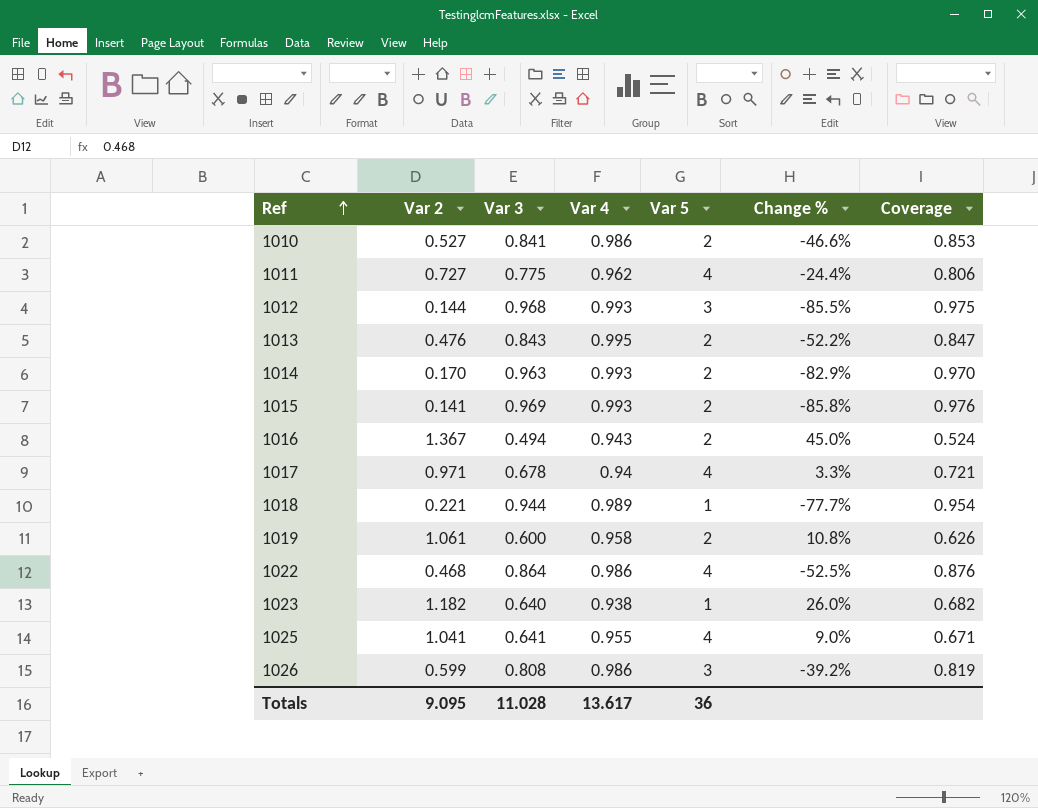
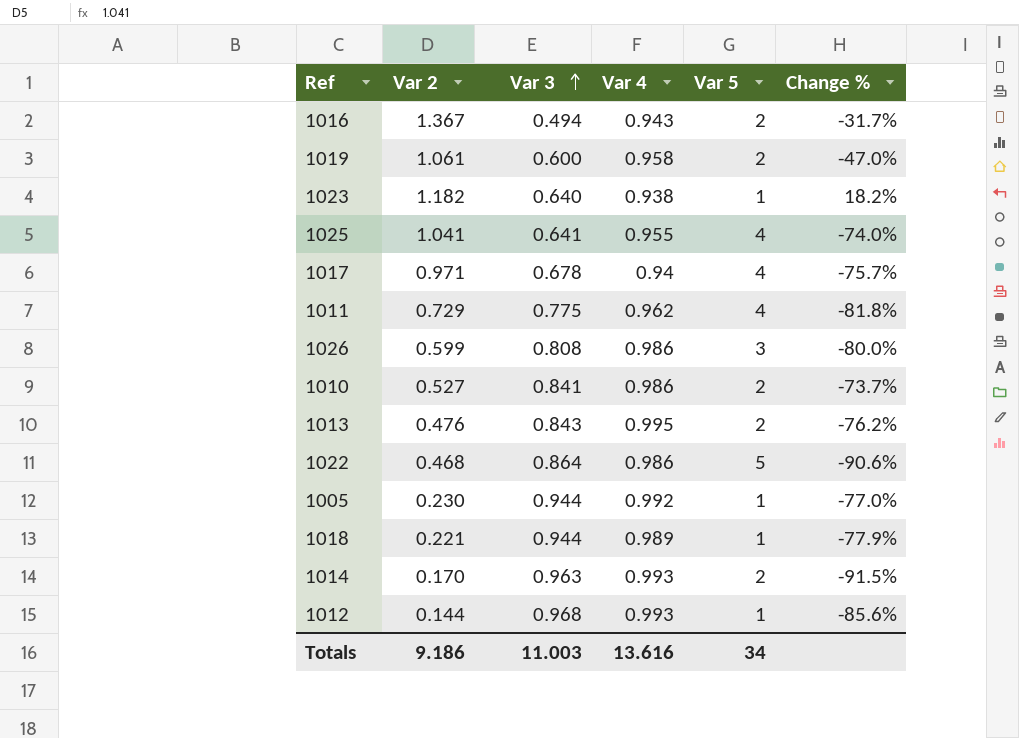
row order: Ref ascending -> Var 3 ascending
column Coverage | formula: [Var 3] / [Var 4] -> none
column Change % | formula: ([Var 2] - [Var 4]) / [Var 4] -> ([Var 2] - [Var 5]) / [Var 5]
row 1015: 0.141 | 0.969 | 0.993 | 2 | -85.8% | 0.976 -> none
1011 | Var 2: 0.727 -> 0.729
1022 | Var 5: 4 -> 5
row 1005: none -> 0.230 | 0.944 | 0.992 | 1 | -77.0%
1012 | Var 5: 3 -> 1
Totals | Var 2: 9.095 -> 9.186
Totals | Var 3: 11.028 -> 11.003
Totals | Var 4: 13.617 -> 13.616
Totals | Var 5: 36 -> 34

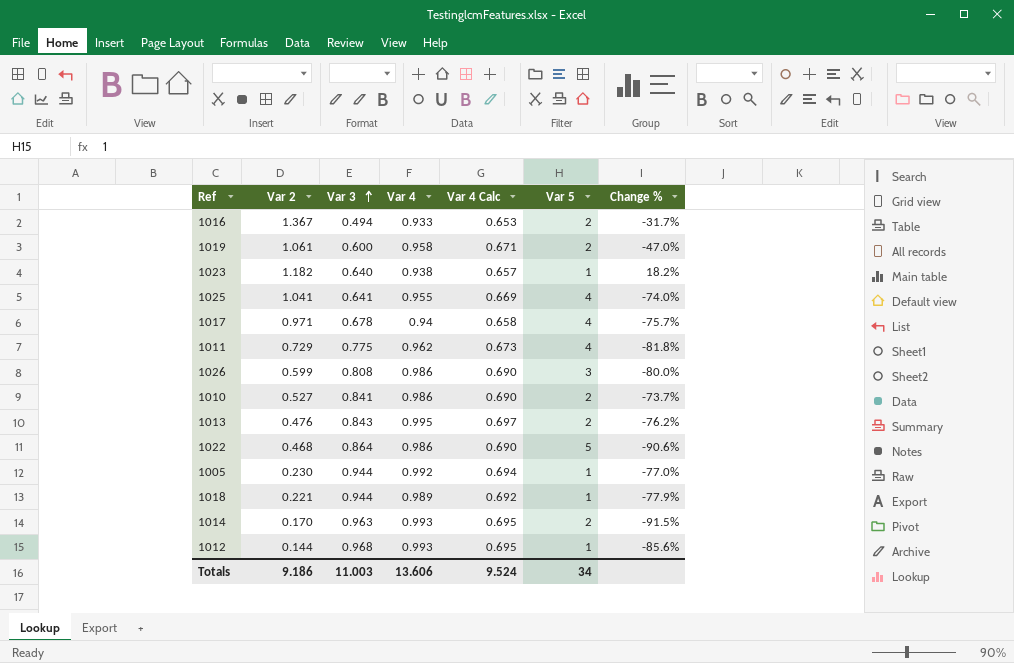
column Var 4 Calc | formula: none -> [Var 4] * 0.7
1016 | Var 4: 0.943 -> 0.933
Totals | Var 4: 13.616 -> 13.606

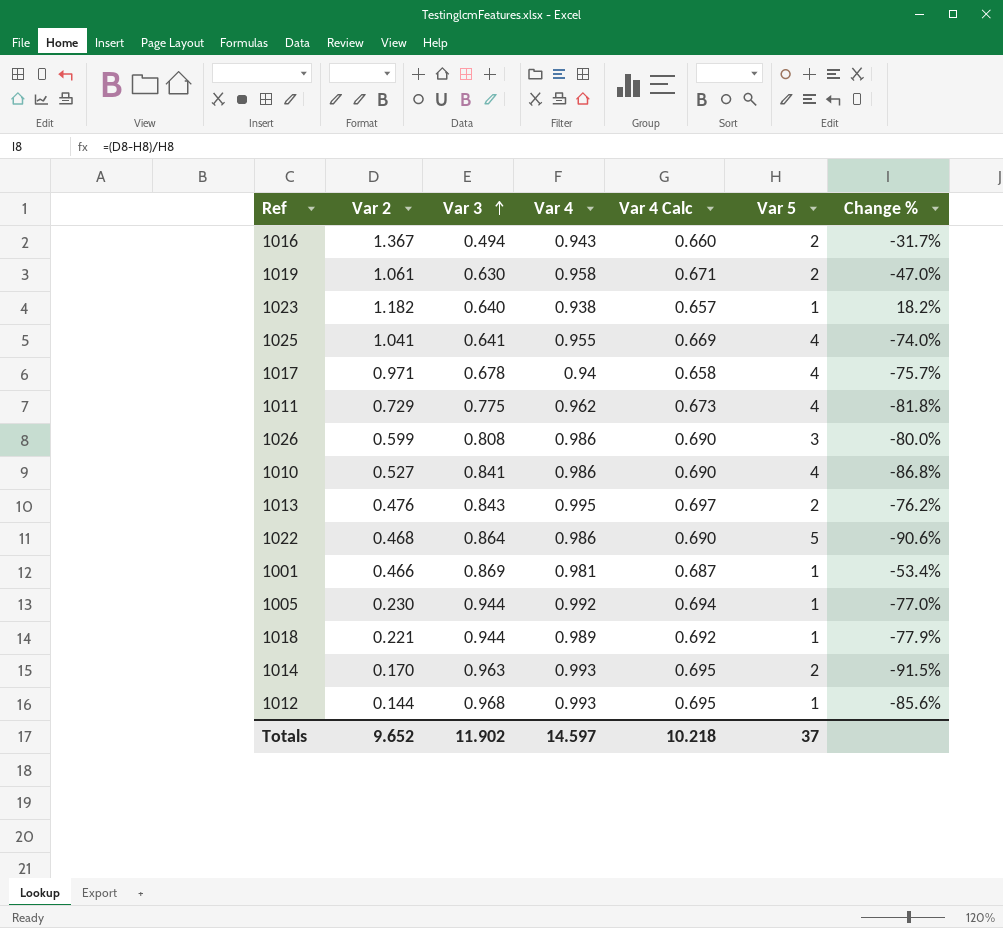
1016 | Var 4: 0.933 -> 0.943
1016 | Var 4 Calc: 0.653 -> 0.660
1019 | Var 3: 0.600 -> 0.630
1010 | Var 5: 2 -> 4
1010 | Change %: -73.7% -> -86.8%
row 1001: none -> 0.466 | 0.869 | 0.981 | 0.687 | 1 | -53.4%
Totals | Var 2: 9.186 -> 9.652
Totals | Var 3: 11.003 -> 11.902
Totals | Var 4: 13.606 -> 14.597
Totals | Var 4 Calc: 9.524 -> 10.218
Totals | Var 5: 34 -> 37

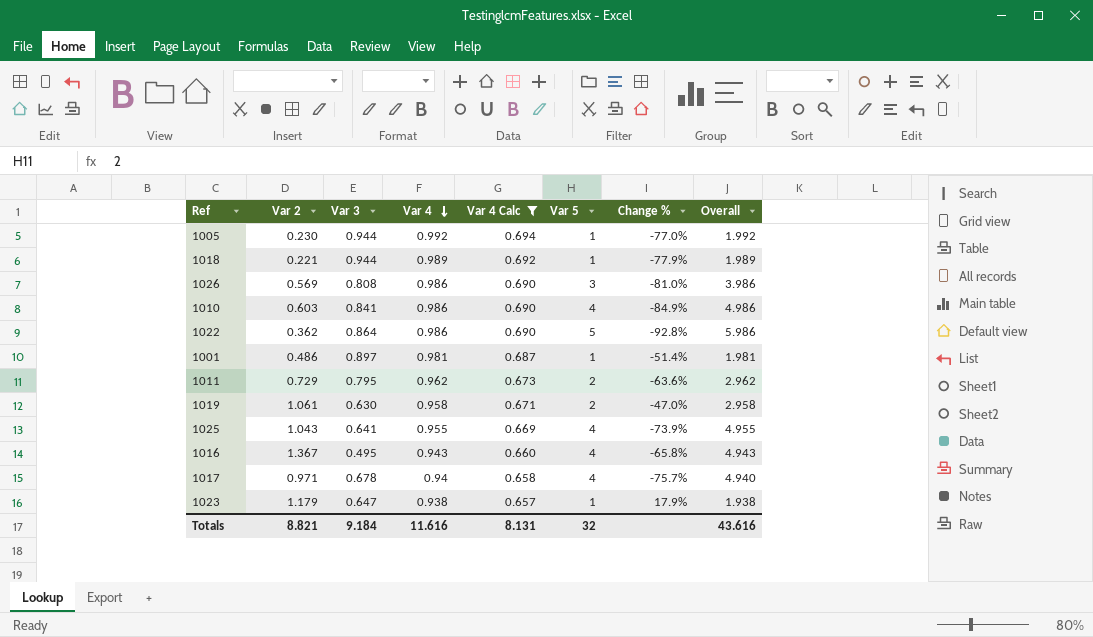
filter: none -> Var 4 Calc <= 0.694
row order: Var 3 ascending -> Var 4 descending
column Overall | formula: none -> [Var 4] + [Var 5]
1026 | Var 2: 0.599 -> 0.569
1026 | Change %: -80.0% -> -81.0%
1010 | Var 2: 0.527 -> 0.603
1010 | Change %: -86.8% -> -84.9%
1022 | Var 2: 0.468 -> 0.362
1022 | Change %: -90.6% -> -92.8%
1001 | Var 2: 0.466 -> 0.486
1001 | Var 3: 0.869 -> 0.897
1001 | Change %: -53.4% -> -51.4%
1011 | Var 3: 0.775 -> 0.795
1011 | Var 5: 4 -> 2
1011 | Change %: -81.8% -> -63.6%
1025 | Var 2: 1.041 -> 1.043
1025 | Change %: -74.0% -> -73.9%
1016 | Var 3: 0.494 -> 0.495
1016 | Var 5: 2 -> 4
1016 | Change %: -31.7% -> -65.8%
1023 | Var 2: 1.182 -> 1.179
1023 | Var 3: 0.640 -> 0.647
1023 | Change %: 18.2% -> 17.9%
Totals | Var 2: 9.652 -> 8.821
Totals | Var 3: 11.902 -> 9.184
Totals | Var 4: 14.597 -> 11.616
Totals | Var 4 Calc: 10.218 -> 8.131
Totals | Var 5: 37 -> 32

